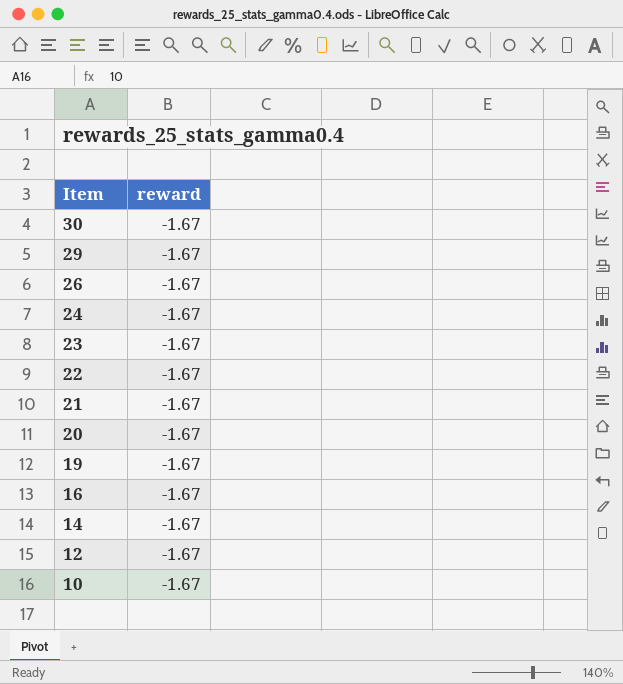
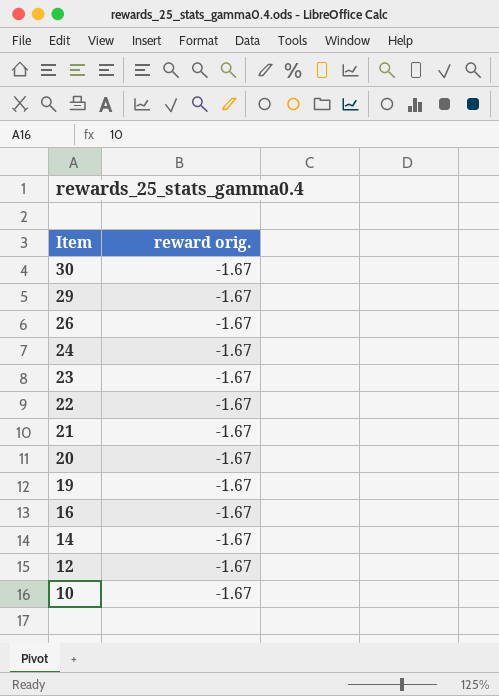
column name: reward -> reward orig.

